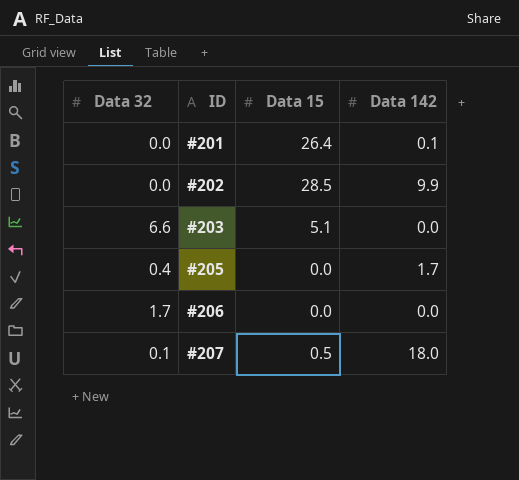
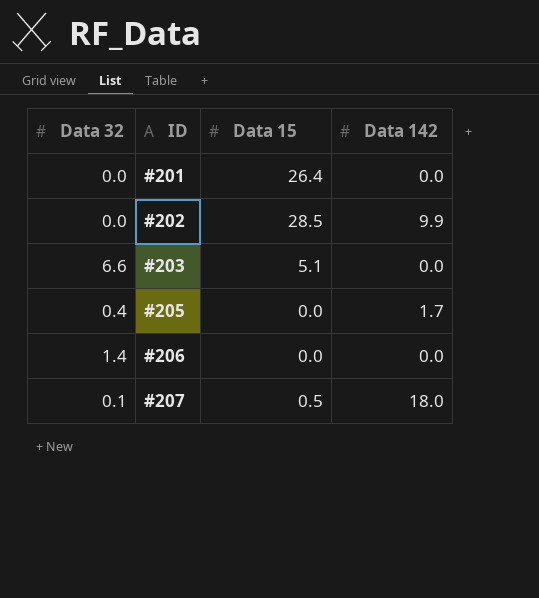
#201 | Data 142: 0.1 -> 0.0
#206 | Data 32: 1.7 -> 1.4

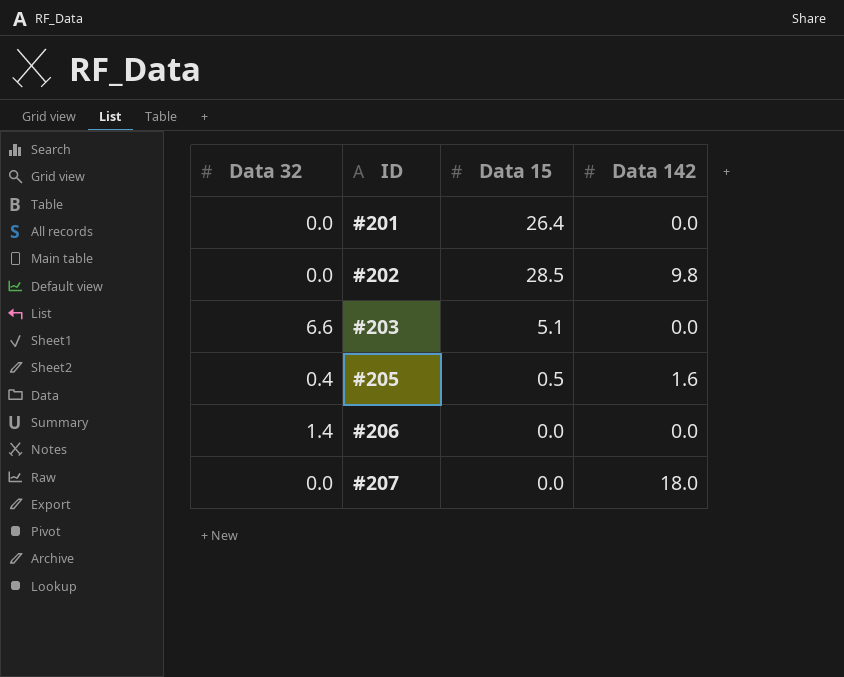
#202 | Data 142: 9.9 -> 9.8
#205 | Data 15: 0.0 -> 0.5
#205 | Data 142: 1.7 -> 1.6
#207 | Data 32: 0.1 -> 0.0
#207 | Data 15: 0.5 -> 0.0

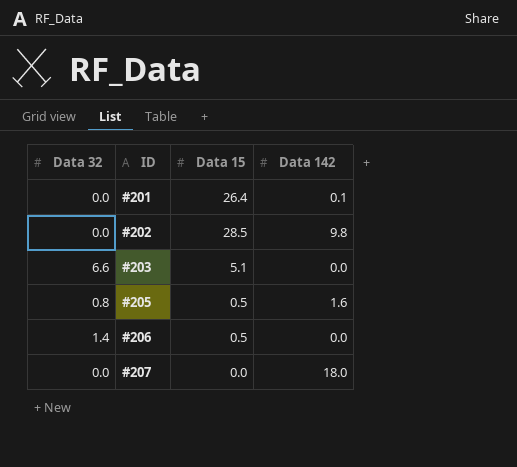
#201 | Data 142: 0.0 -> 0.1
#205 | Data 32: 0.4 -> 0.8
#206 | Data 15: 0.0 -> 0.5

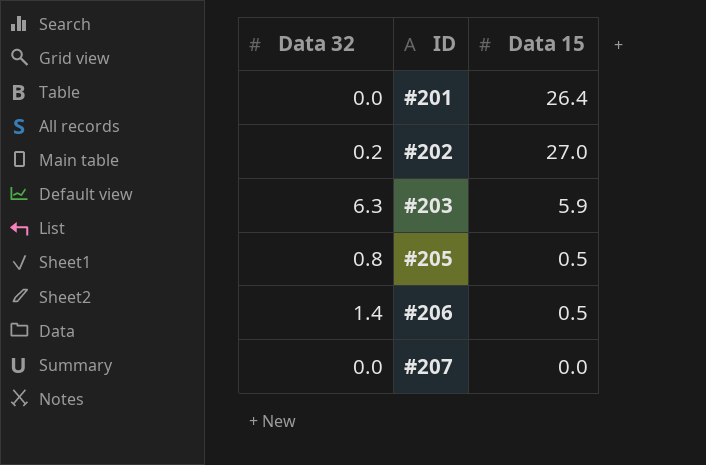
column Data 142 | position: 4 -> none
#202 | Data 32: 0.0 -> 0.2
#202 | Data 15: 28.5 -> 27.0
#203 | Data 32: 6.6 -> 6.3
#203 | Data 15: 5.1 -> 5.9

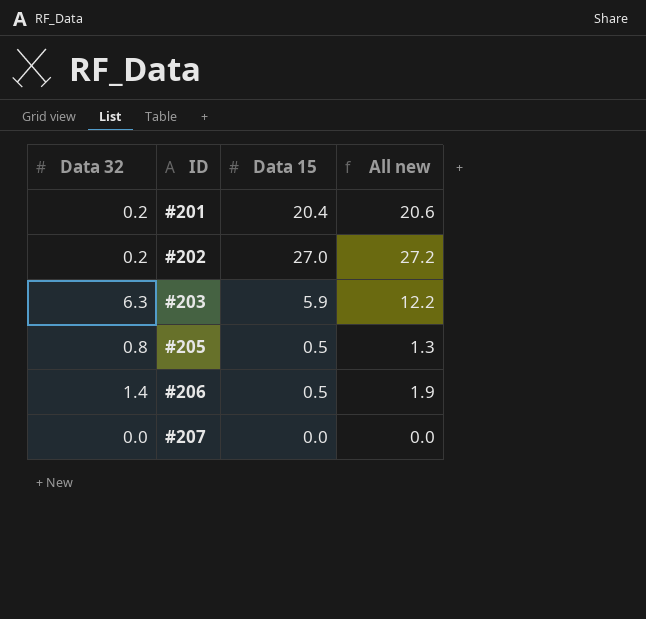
column All new | formula: none -> [Data 32] + [Data 15]
#201 | Data 32: 0.0 -> 0.2
#201 | Data 15: 26.4 -> 20.4

